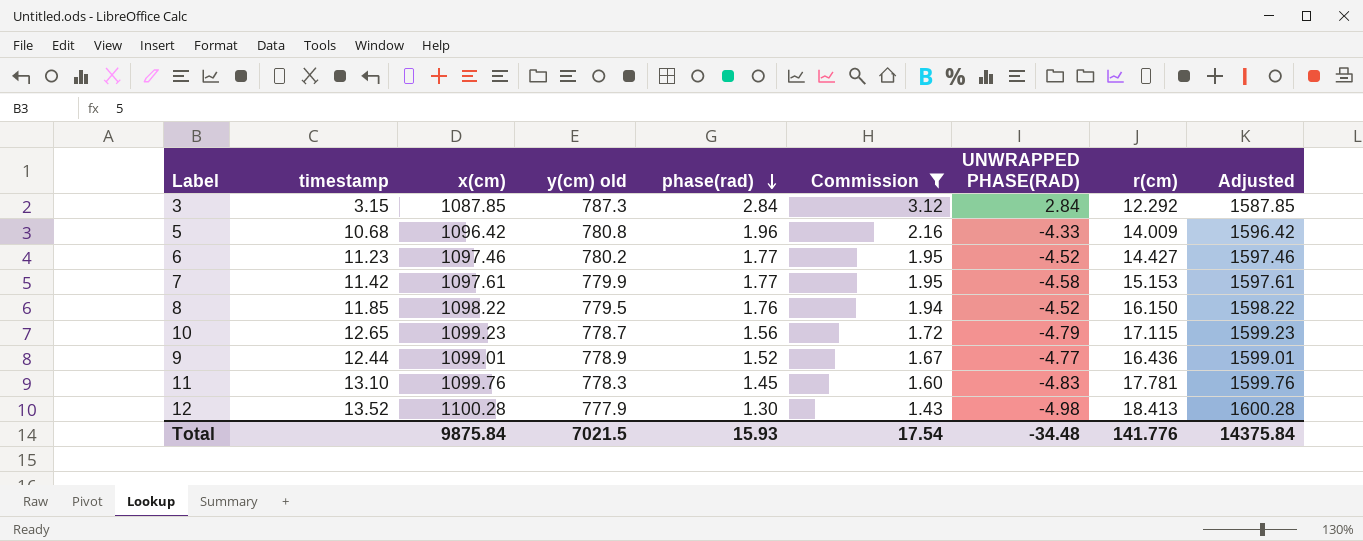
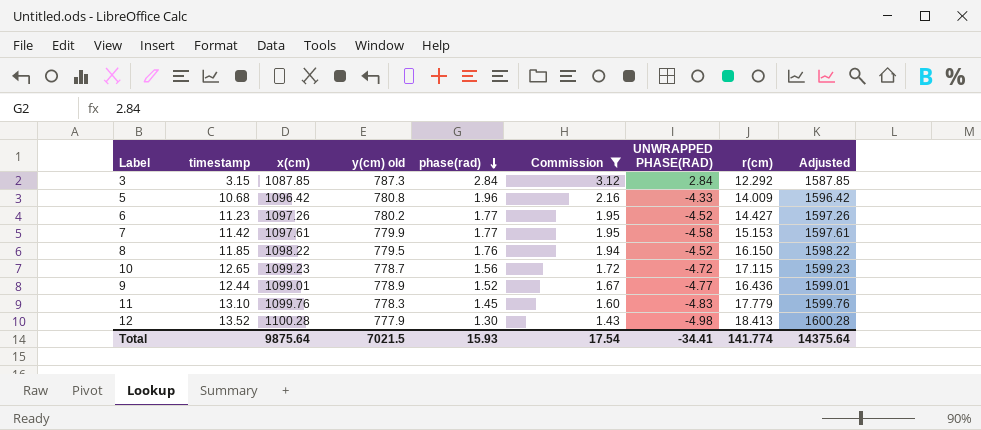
6 | x(cm): 1097.46 -> 1097.26
6 | Adjusted: 1597.46 -> 1597.26
10 | UNWRAPPED PHASE(RAD): -4.79 -> -4.72
11 | r(cm): 17.781 -> 17.779
Total | x(cm): 9875.84 -> 9875.64
Total | UNWRAPPED PHASE(RAD): -34.48 -> -34.41
Total | r(cm): 141.776 -> 141.774
Total | Adjusted: 14375.84 -> 14375.64

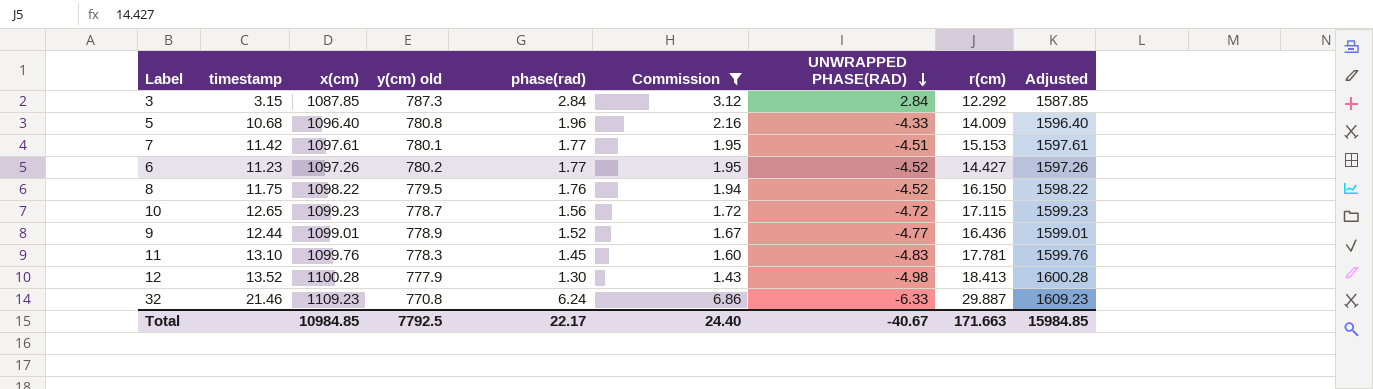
row order: phase(rad) descending -> UNWRAPPED PHASE(RAD) descending
5 | x(cm): 1096.42 -> 1096.40
5 | Adjusted: 1596.42 -> 1596.40
7 | y(cm) old: 779.9 -> 780.1
7 | UNWRAPPED PHASE(RAD): -4.58 -> -4.51
8 | timestamp: 11.85 -> 11.75
11 | r(cm): 17.779 -> 17.781
row 32: none -> 21.46 | 1109.23 | 770.8 | 6.24 | 6.86 | -6.33 | 29.887 | 1609.23
Total | x(cm): 9875.64 -> 10984.85
Total | y(cm) old: 7021.5 -> 7792.5
Total | phase(rad): 15.93 -> 22.17
Total | Commission: 17.54 -> 24.40
Total | UNWRAPPED PHASE(RAD): -34.41 -> -40.67
Total | r(cm): 141.774 -> 171.663
Total | Adjusted: 14375.64 -> 15984.85

